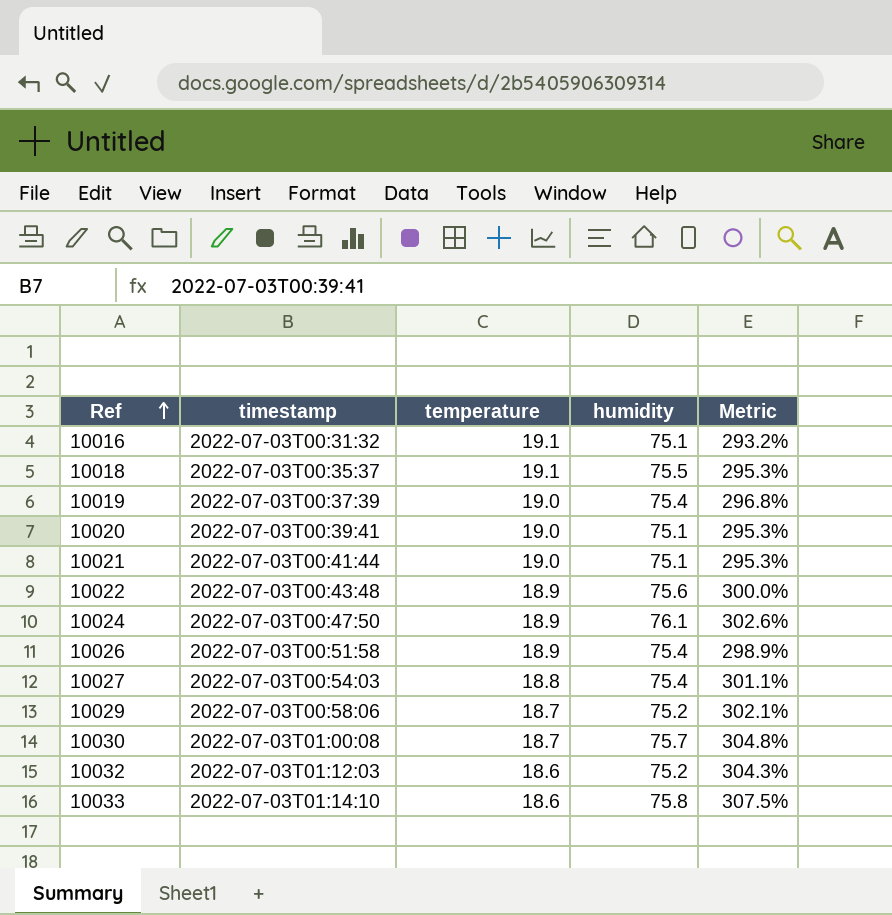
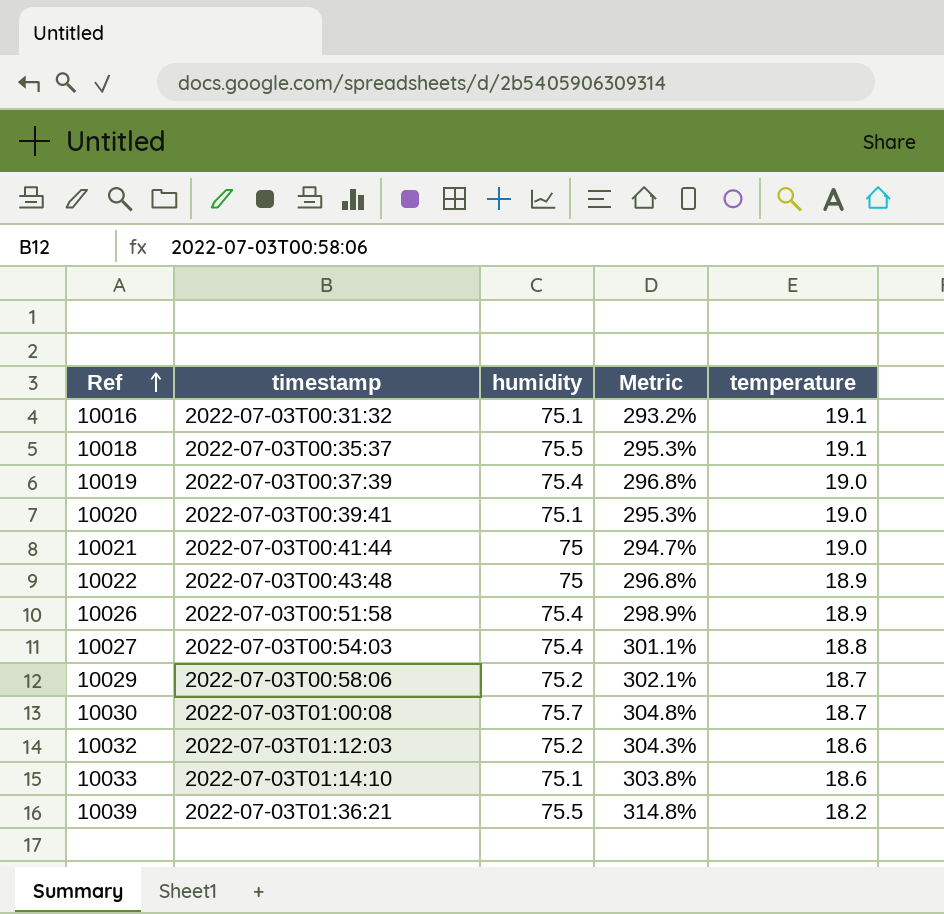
column temperature | position: 3 -> 5
row 10024: 2022-07-03T00:47:50 | 18.9 | 76.1 | 302.6% -> none
10021 | humidity: 75.1 -> 75
10021 | Metric: 295.3% -> 294.7%
10022 | humidity: 75.6 -> 75
10022 | Metric: 300.0% -> 296.8%
10033 | humidity: 75.8 -> 75.1
10033 | Metric: 307.5% -> 303.8%
row 10039: none -> 2022-07-03T01:36:21 | 75.5 | 314.8% | 18.2

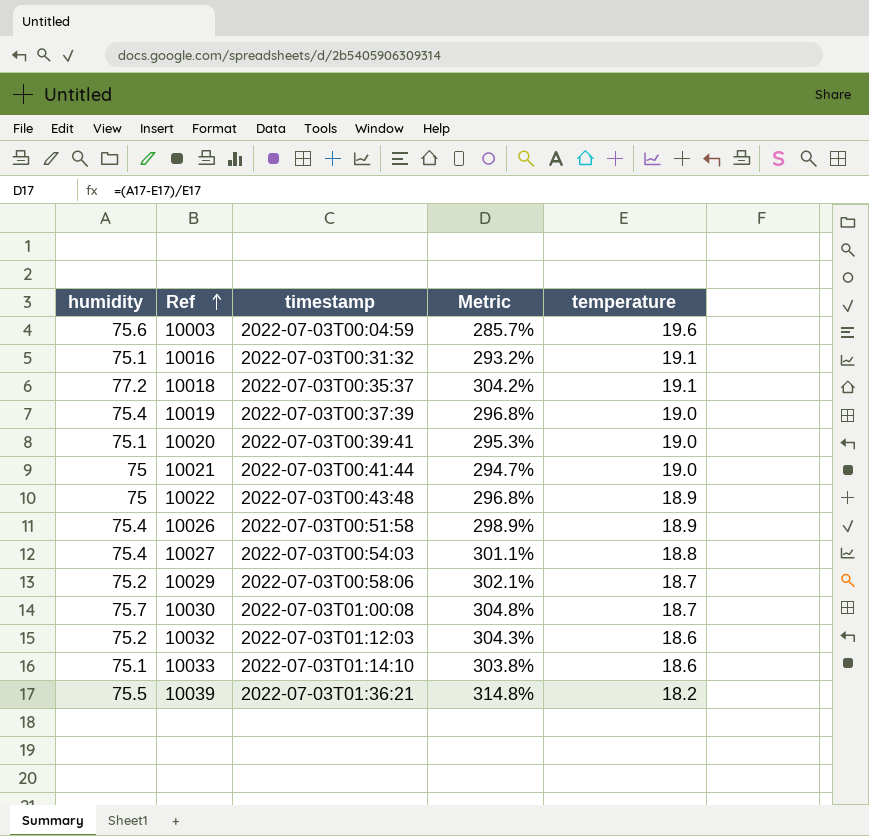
column humidity | position: 3 -> 1
row 10003: none -> 75.6 | 2022-07-03T00:04:59 | 285.7% | 19.6
10018 | humidity: 75.5 -> 77.2
10018 | Metric: 295.3% -> 304.2%

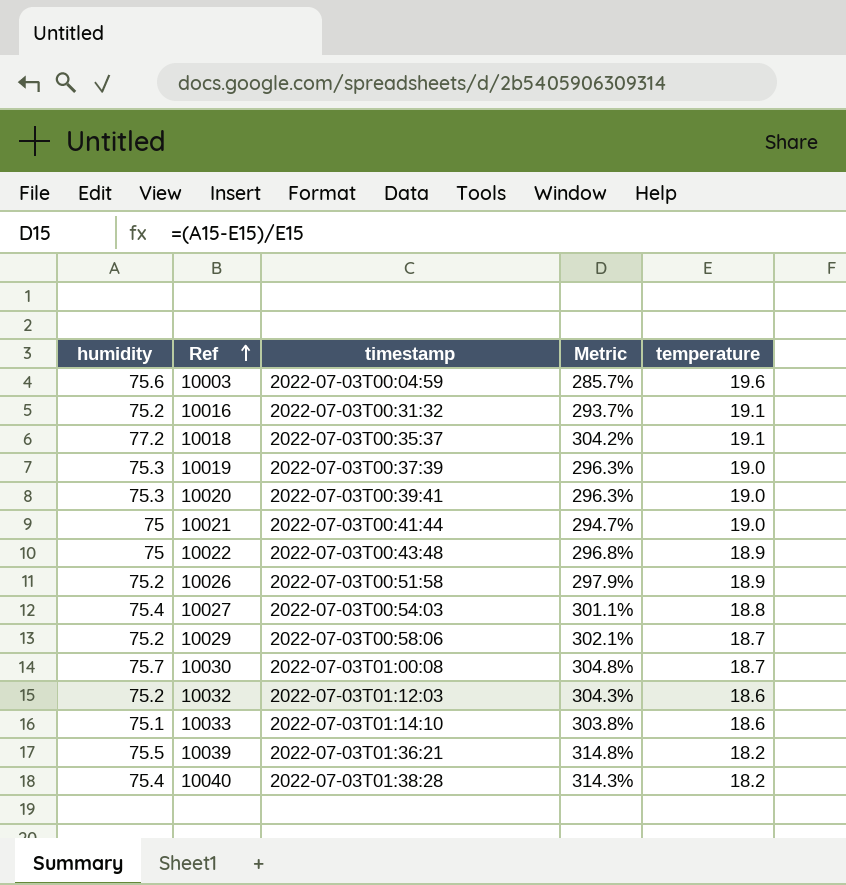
10016 | humidity: 75.1 -> 75.2
10016 | Metric: 293.2% -> 293.7%
10019 | humidity: 75.4 -> 75.3
10019 | Metric: 296.8% -> 296.3%
10020 | humidity: 75.1 -> 75.3
10020 | Metric: 295.3% -> 296.3%
10026 | humidity: 75.4 -> 75.2
10026 | Metric: 298.9% -> 297.9%
row 10040: none -> 75.4 | 2022-07-03T01:38:28 | 314.3% | 18.2

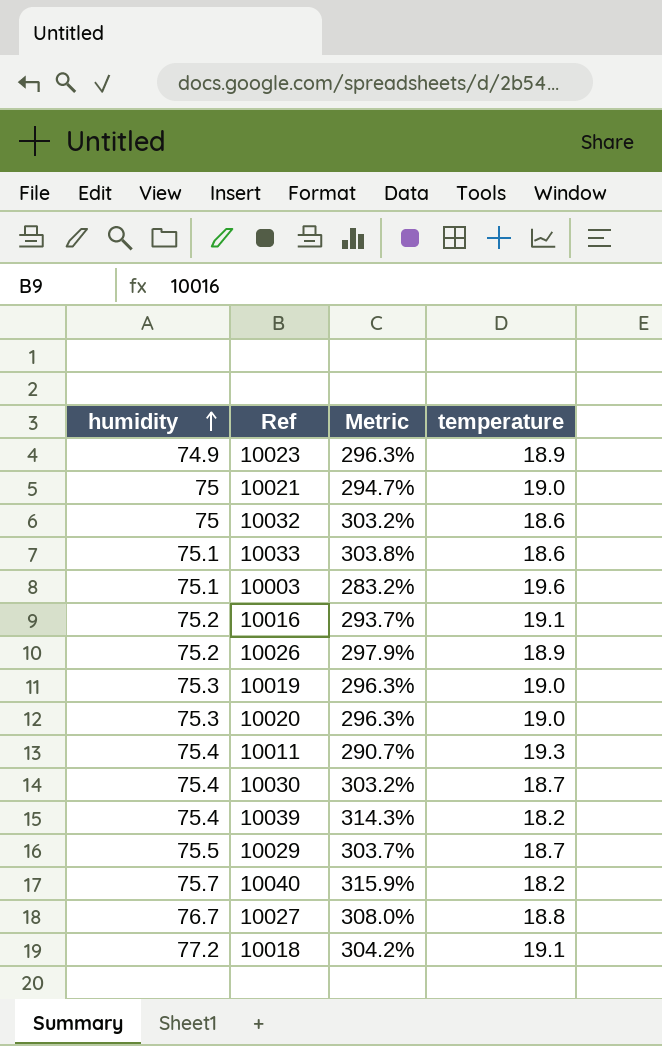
row order: Ref ascending -> humidity ascending
column timestamp | position: 3 -> none
row 10022: 75 | 2022-07-03T00:43:48 | 296.8% | 18.9 -> none
row 10023: none -> 74.9 | 296.3% | 18.9
10032 | humidity: 75.2 -> 75
10032 | Metric: 304.3% -> 303.2%
10003 | humidity: 75.6 -> 75.1
10003 | Metric: 285.7% -> 283.2%
row 10011: none -> 75.4 | 290.7% | 19.3
10030 | humidity: 75.7 -> 75.4
10030 | Metric: 304.8% -> 303.2%
10039 | humidity: 75.5 -> 75.4
10039 | Metric: 314.8% -> 314.3%
10029 | humidity: 75.2 -> 75.5
10029 | Metric: 302.1% -> 303.7%
10040 | humidity: 75.4 -> 75.7
10040 | Metric: 314.3% -> 315.9%
10027 | humidity: 75.4 -> 76.7
10027 | Metric: 301.1% -> 308.0%

